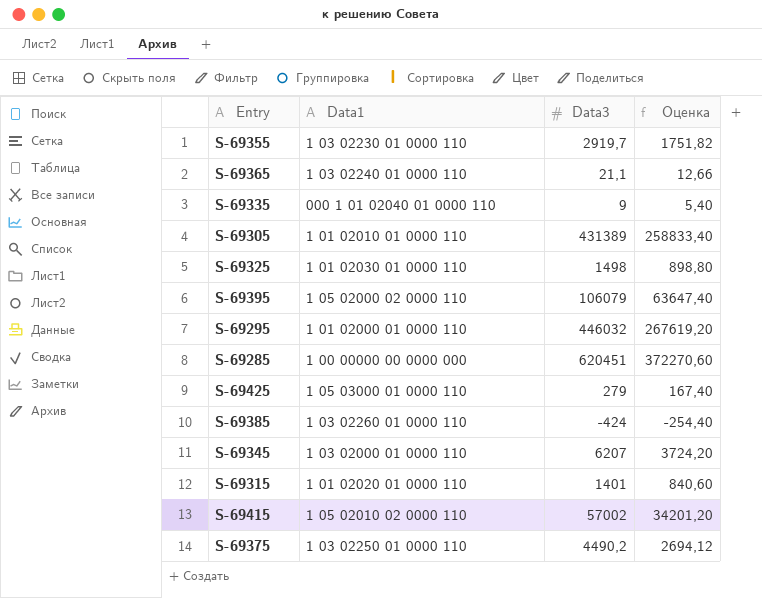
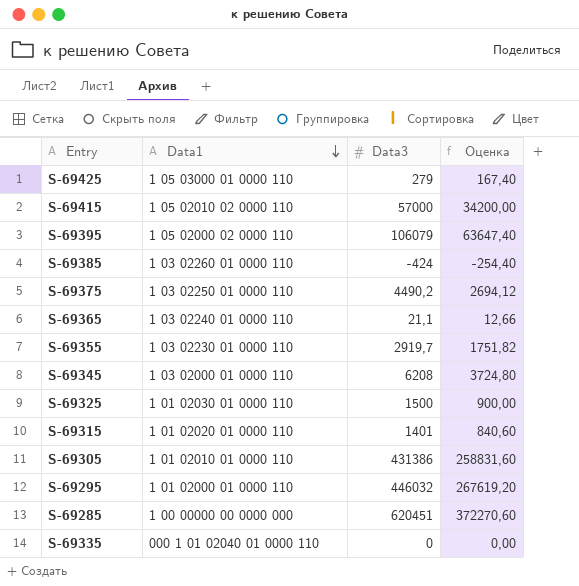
row order: none -> Data1 descending
S-69415 | Data3: 57002 -> 57000
S-69415 | Оценка: 34201,20 -> 34200,00
S-69345 | Data3: 6207 -> 6208
S-69345 | Оценка: 3724,20 -> 3724,80
S-69325 | Data3: 1498 -> 1500
S-69325 | Оценка: 898,80 -> 900,00
S-69305 | Data3: 431389 -> 431386
S-69305 | Оценка: 258833,40 -> 258831,60
S-69335 | Data3: 9 -> 0
S-69335 | Оценка: 5,40 -> 0,00

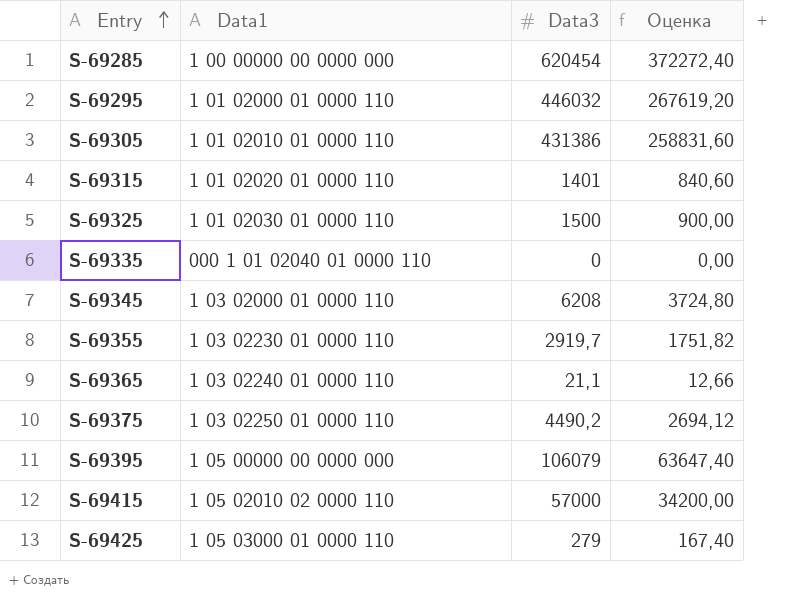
row order: Data1 descending -> Entry ascending
row S-69385: 1 03 02260 01 0000 110 | -424 | -254,40 -> none
S-69285 | Data3: 620451 -> 620454
S-69285 | Оценка: 372270,60 -> 372272,40
S-69395 | Data1: 1 05 02000 02 0000 110 -> 1 05 00000 00 0000 000

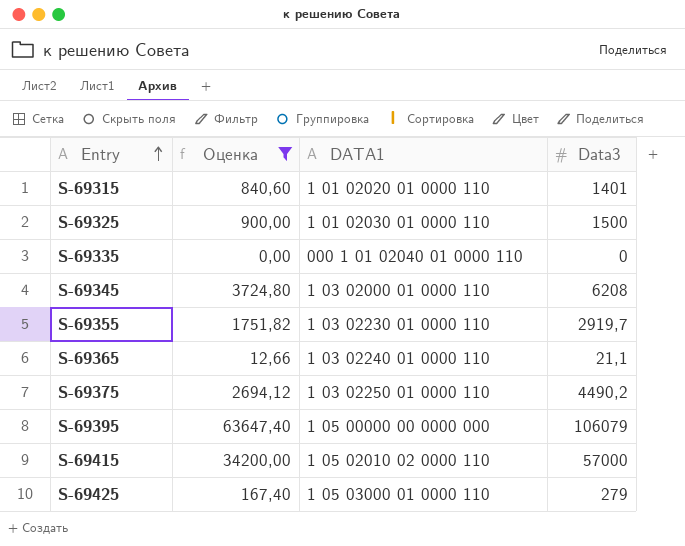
filter: none -> Оценка <= 63647,40
column Оценка | position: 4 -> 2
column name: Data1 -> DATA1

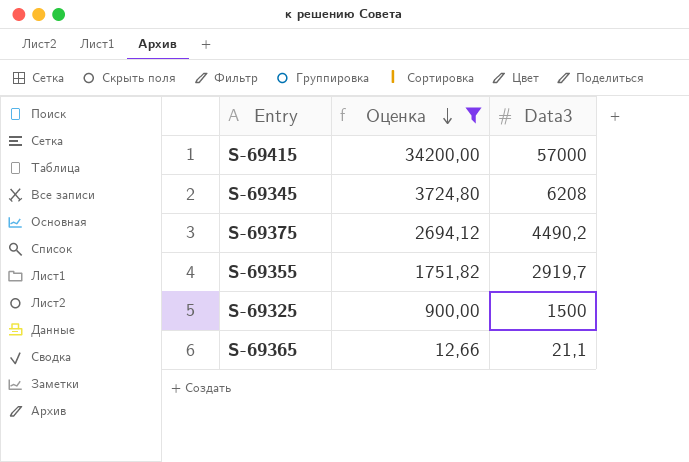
row order: Entry ascending -> Оценка descending
column DATA1 | position: 3 -> none
row S-69315: 840,60 | 1 01 02020 01 0000 110 | 1401 -> none
row S-69335: 0,00 | 000 1 01 02040 01 0000 110 | 0 -> none
row S-69395: 63647,40 | 1 05 00000 00 0000 000 | 106079 -> none
row S-69425: 167,40 | 1 05 03000 01 0000 110 | 279 -> none

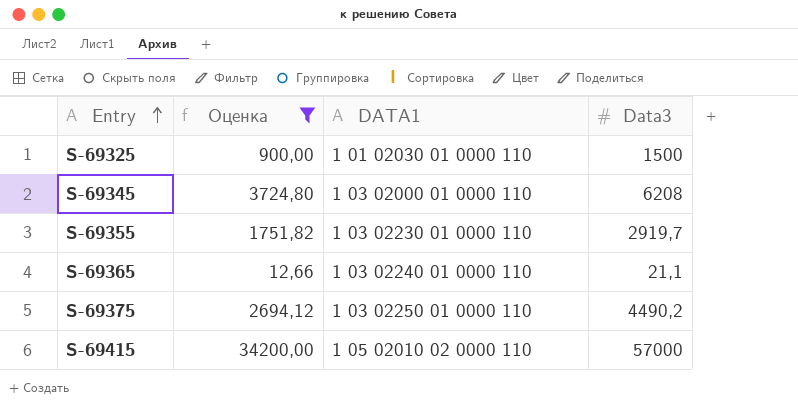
row order: Оценка descending -> Entry ascending
column DATA1 | position: none -> 3

